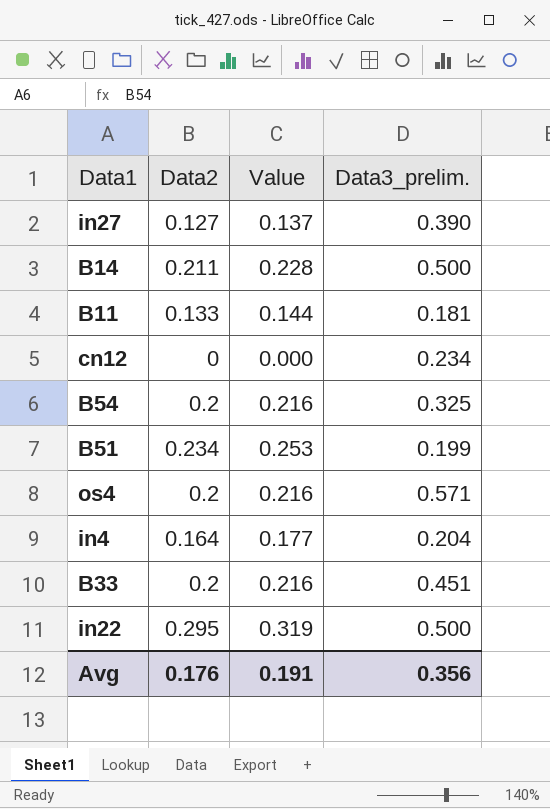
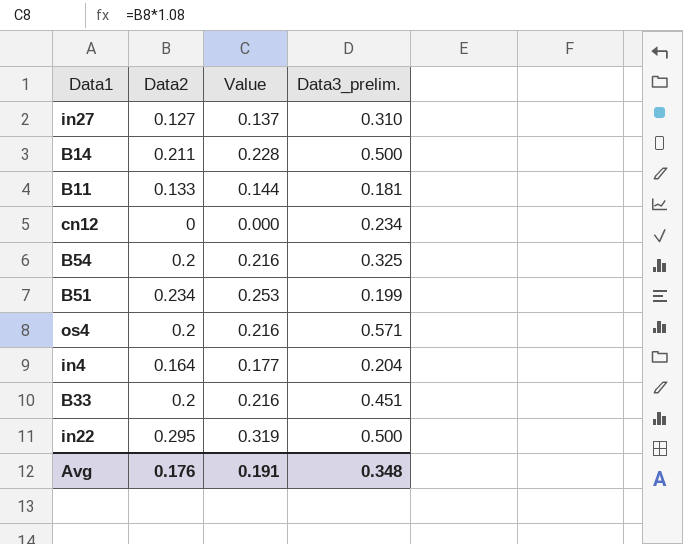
in27 | Data3_prelim.: 0.390 -> 0.310
Avg | Data3_prelim.: 0.356 -> 0.348

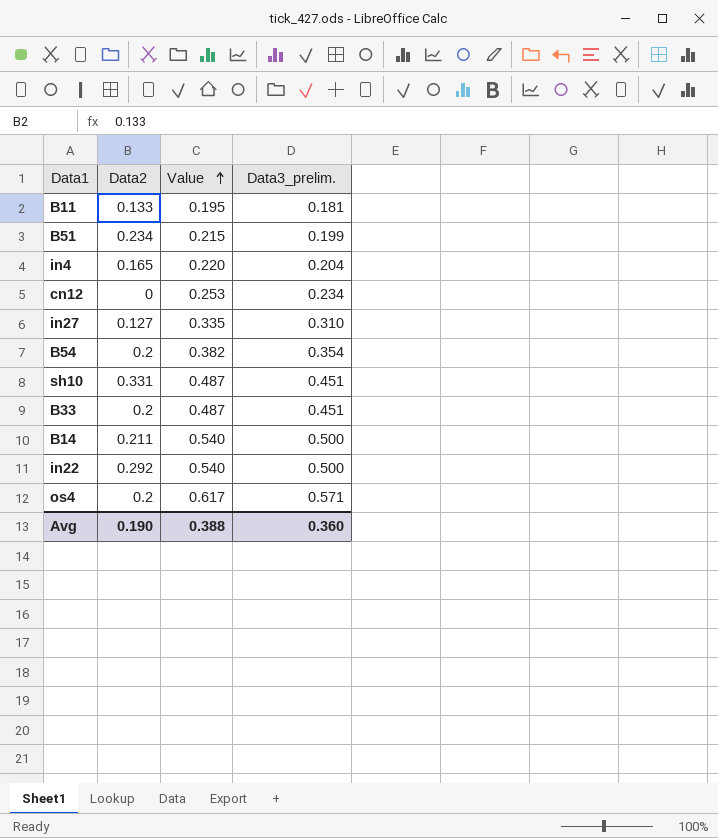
row order: none -> Value ascending
column Value | formula: [Data2] * 1.08 -> [Data3_prelim.] * 1.08
in4 | Data2: 0.164 -> 0.165
B54 | Data3_prelim.: 0.325 -> 0.354
row sh10: none -> 0.331 | 0.487 | 0.451
in22 | Data2: 0.295 -> 0.292
Avg | Data2: 0.176 -> 0.190
Avg | Value: 0.191 -> 0.388
Avg | Data3_prelim.: 0.348 -> 0.360

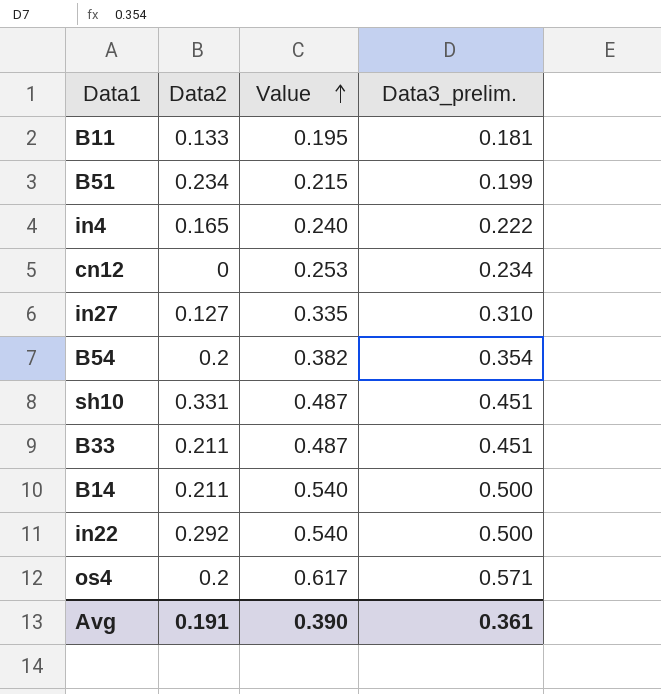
in4 | Value: 0.220 -> 0.240
in4 | Data3_prelim.: 0.204 -> 0.222
B33 | Data2: 0.2 -> 0.211
Avg | Data2: 0.190 -> 0.191
Avg | Value: 0.388 -> 0.390
Avg | Data3_prelim.: 0.360 -> 0.361

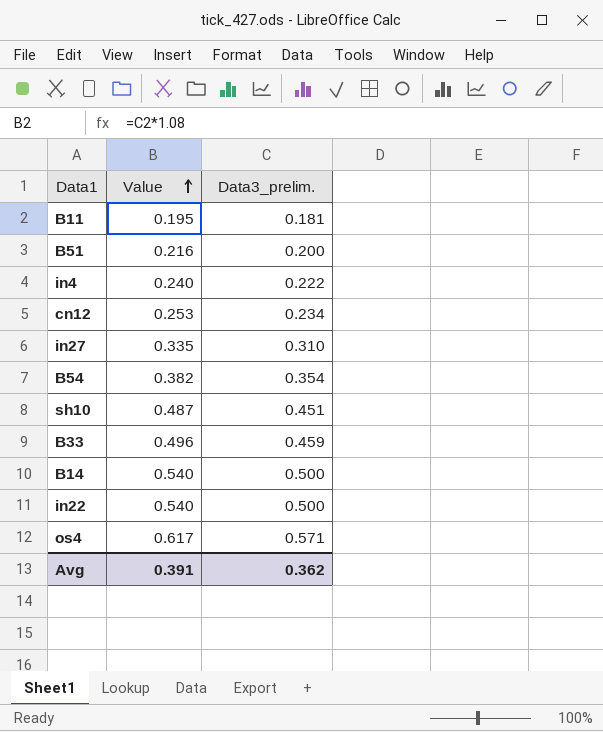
column Data2 | position: 2 -> none
B51 | Value: 0.215 -> 0.216
B51 | Data3_prelim.: 0.199 -> 0.200
B33 | Value: 0.487 -> 0.496
B33 | Data3_prelim.: 0.451 -> 0.459
Avg | Value: 0.390 -> 0.391
Avg | Data3_prelim.: 0.361 -> 0.362

